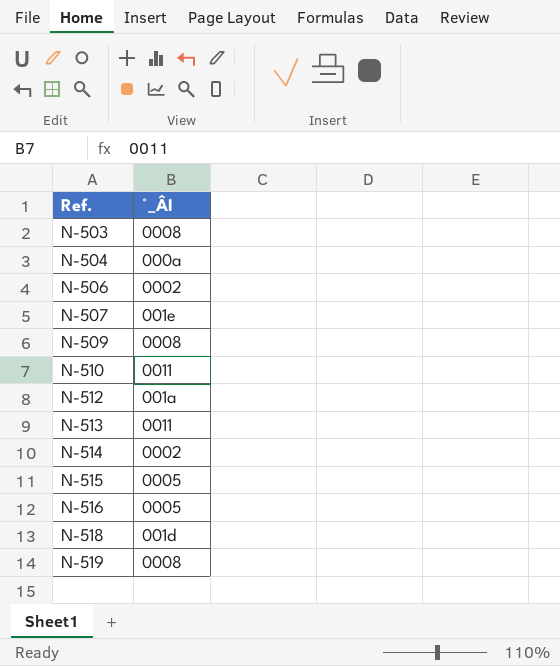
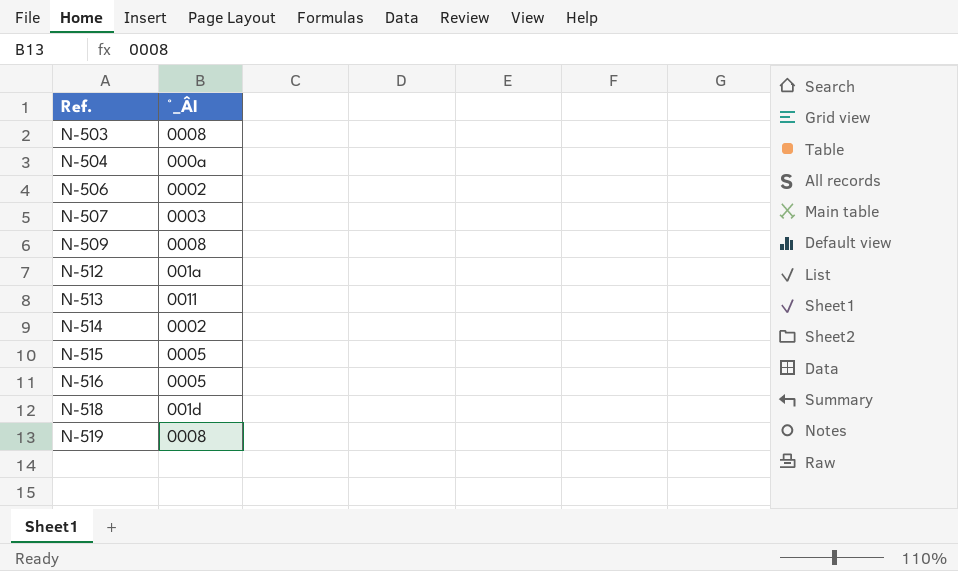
row N-510: 0011 -> none
N-507 | °_ÂI: 001e -> 0003

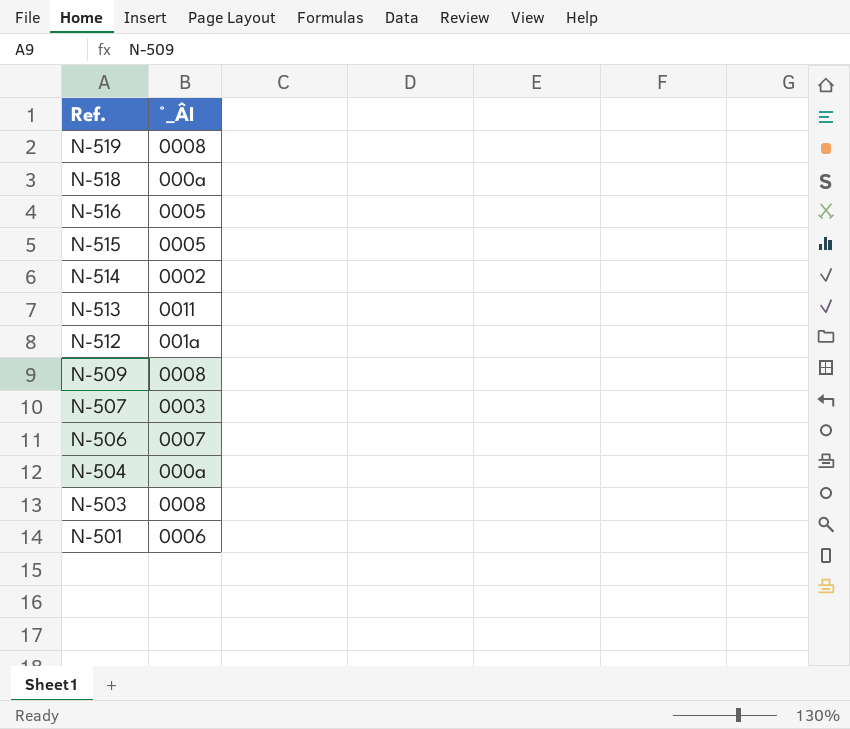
row order: Ref. ascending -> Ref. descending
N-518 | °_ÂI: 001d -> 000a
N-506 | °_ÂI: 0002 -> 0007
row N-501: none -> 0006

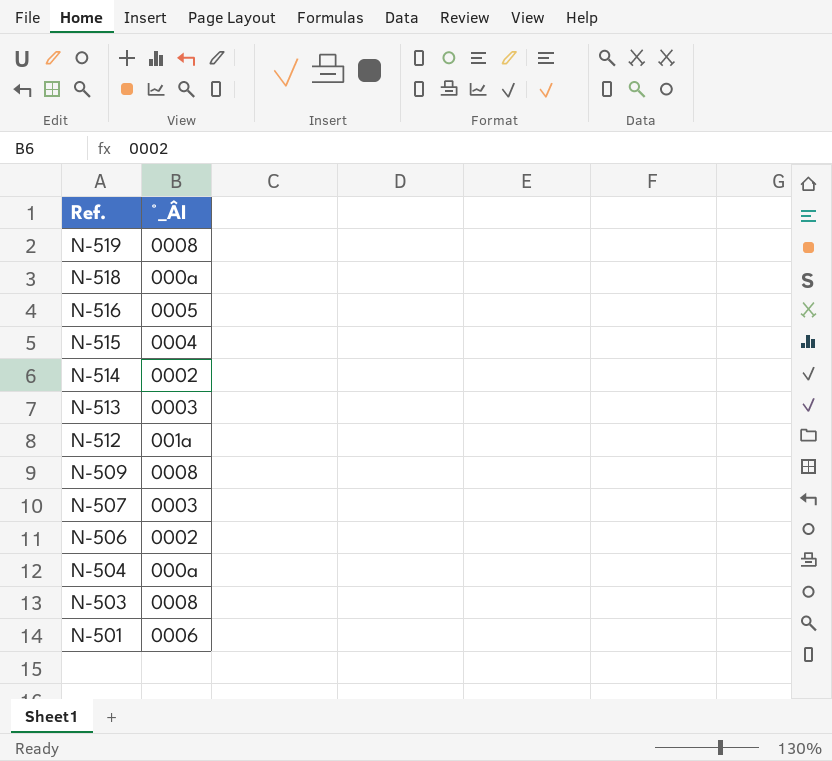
N-515 | °_ÂI: 0005 -> 0004
N-513 | °_ÂI: 0011 -> 0003
N-506 | °_ÂI: 0007 -> 0002

